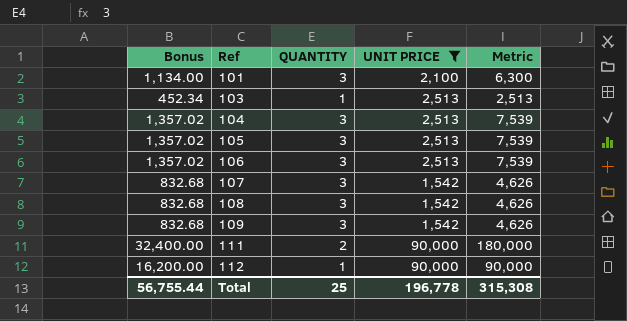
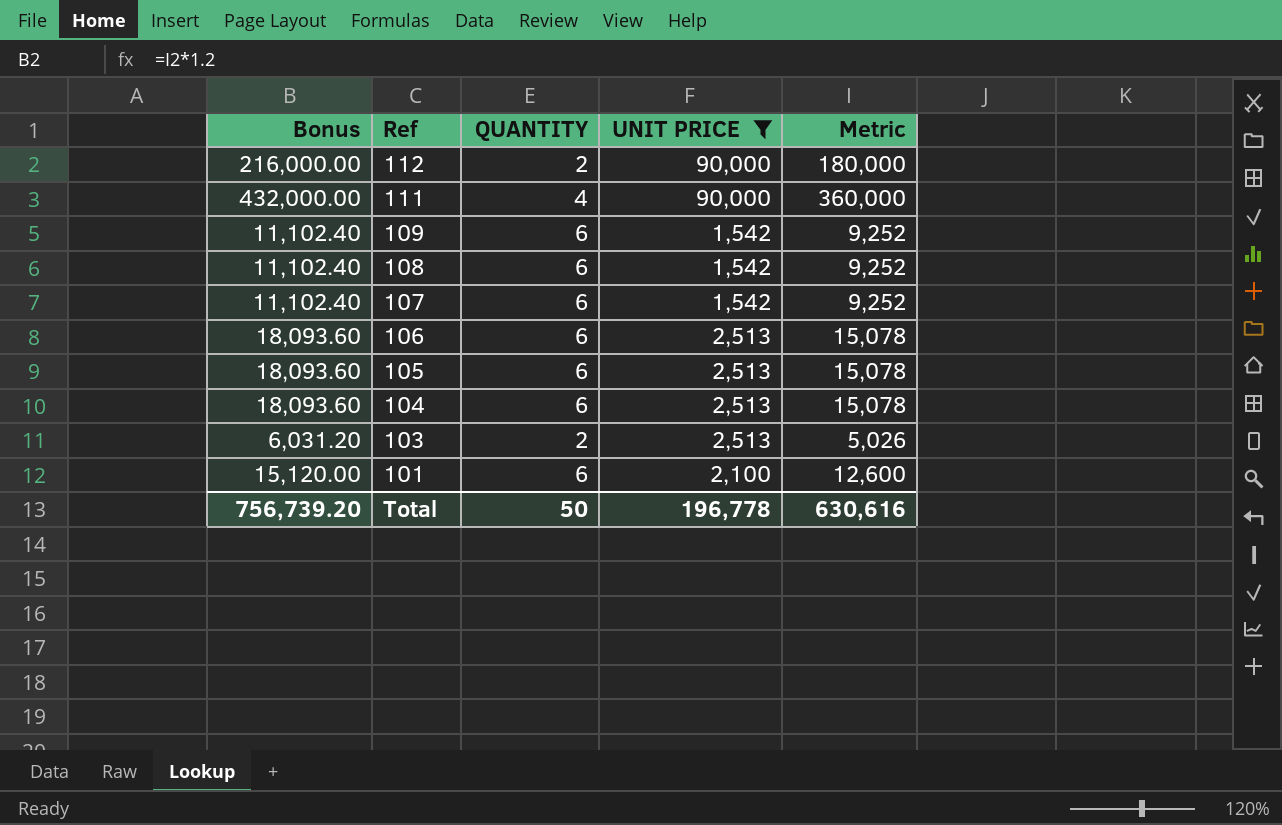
row order: Ref ascending -> Ref descending
column Bonus | formula: [Metric] * 0.18 -> [Metric] * 1.2
112 | QUANTITY: 1 -> 2
112 | Metric: 90,000 -> 180,000
111 | QUANTITY: 2 -> 4
111 | Metric: 180,000 -> 360,000
109 | QUANTITY: 3 -> 6
109 | Metric: 4,626 -> 9,252
108 | QUANTITY: 3 -> 6
108 | Metric: 4,626 -> 9,252
107 | QUANTITY: 3 -> 6
107 | Metric: 4,626 -> 9,252
106 | QUANTITY: 3 -> 6
106 | Metric: 7,539 -> 15,078
105 | QUANTITY: 3 -> 6
105 | Metric: 7,539 -> 15,078
104 | QUANTITY: 3 -> 6
104 | Metric: 7,539 -> 15,078
103 | QUANTITY: 1 -> 2
103 | Metric: 2,513 -> 5,026
101 | QUANTITY: 3 -> 6
101 | Metric: 6,300 -> 12,600
Total | Bonus: 56,755.44 -> 756,739.20
Total | QUANTITY: 25 -> 50
Total | Metric: 315,308 -> 630,616

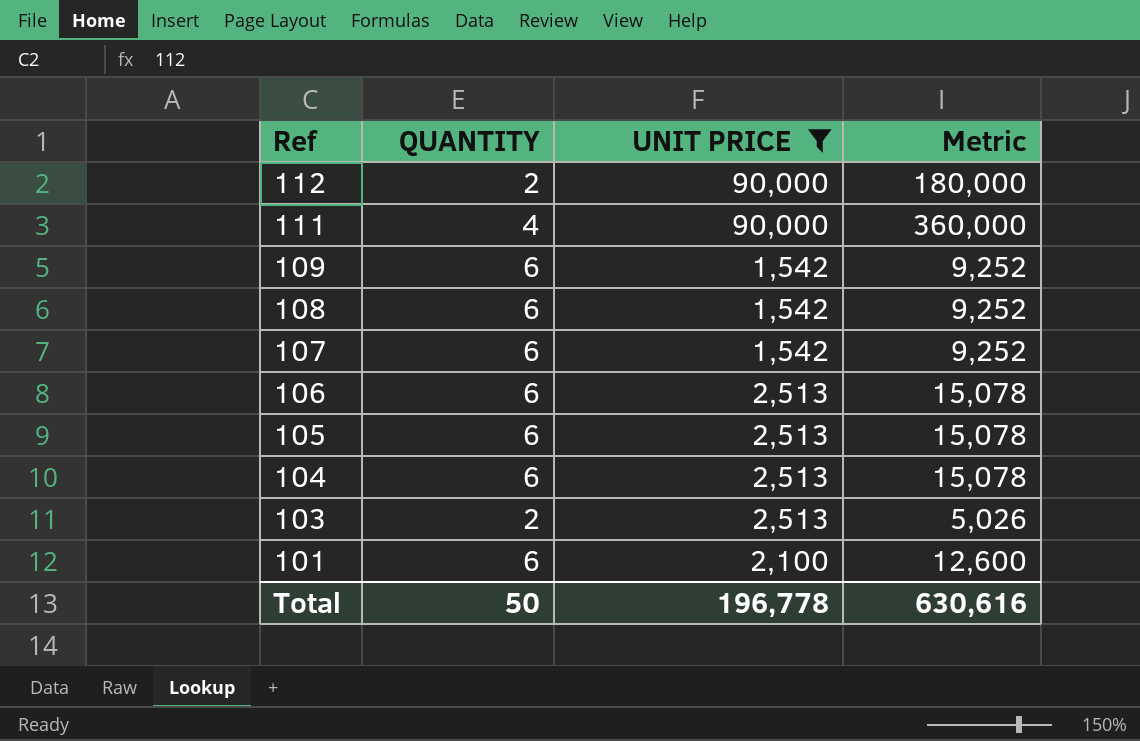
column Bonus | formula: [Metric] * 1.2 -> none

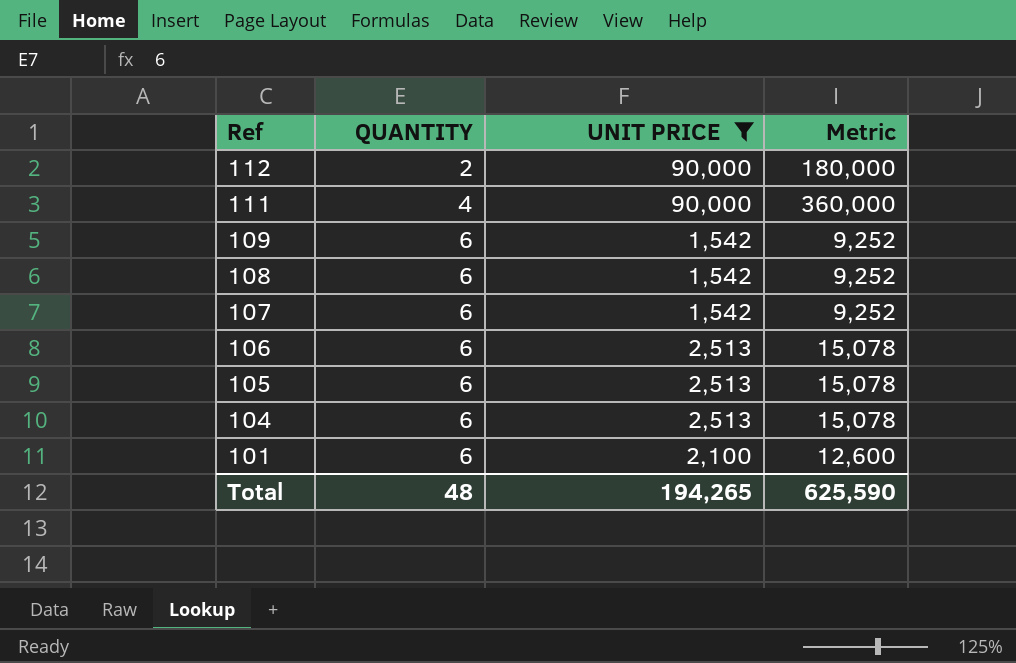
row 103: 2 | 2,513 | 5,026 -> none
Total | QUANTITY: 50 -> 48
Total | UNIT PRICE: 196,778 -> 194,265
Total | Metric: 630,616 -> 625,590

